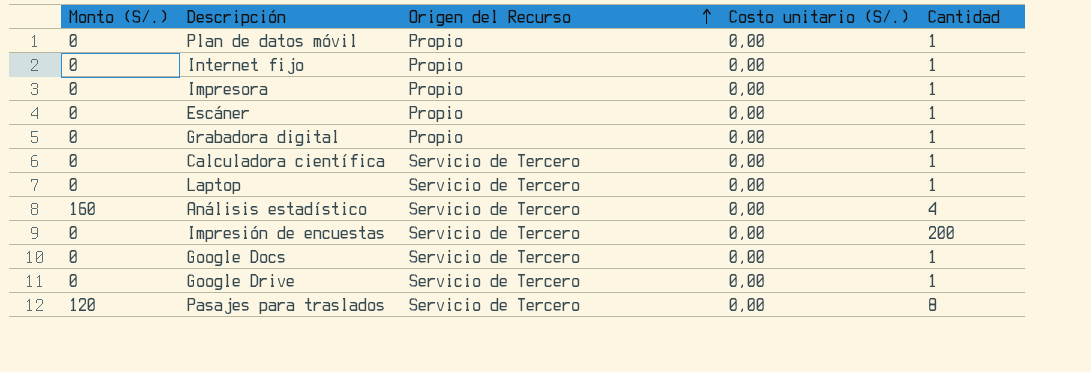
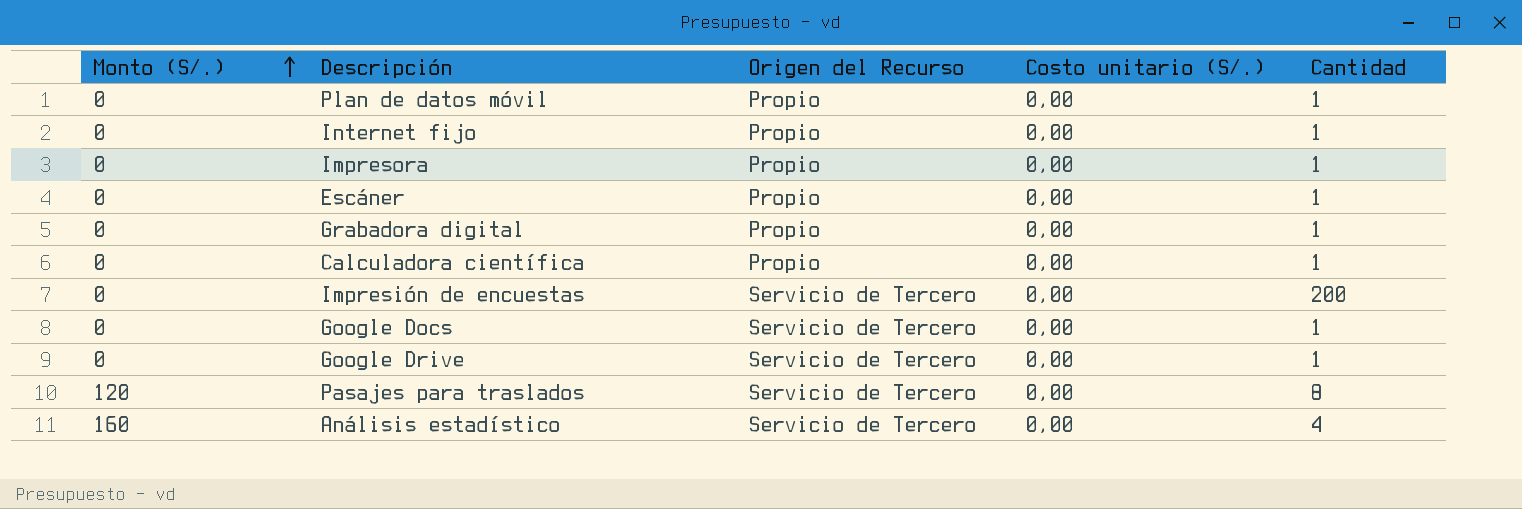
row order: Origen del Recurso ascending -> Monto (S/.) ascending
row Laptop: 0 | Servicio de Tercero | 0,00 | 1 -> none
Calculadora científica | Origen del Recurso: Servicio de Tercero -> Propio

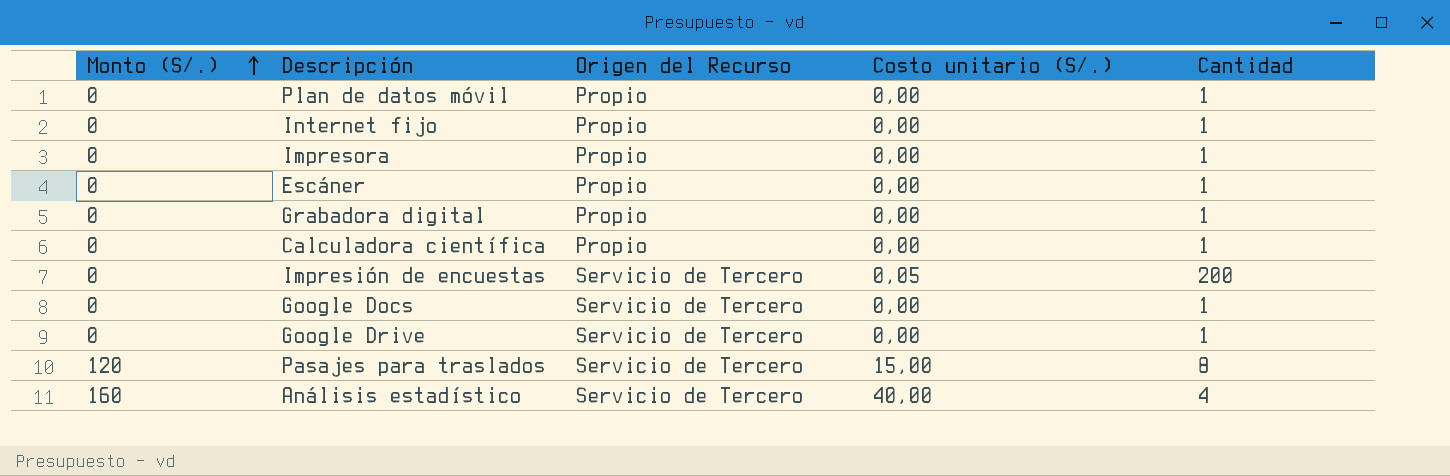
Impresión de encuestas | Costo unitario (S/.): 0,00 -> 0,05
Pasajes para traslados | Costo unitario (S/.): 0,00 -> 15,00
Análisis estadístico | Costo unitario (S/.): 0,00 -> 40,00

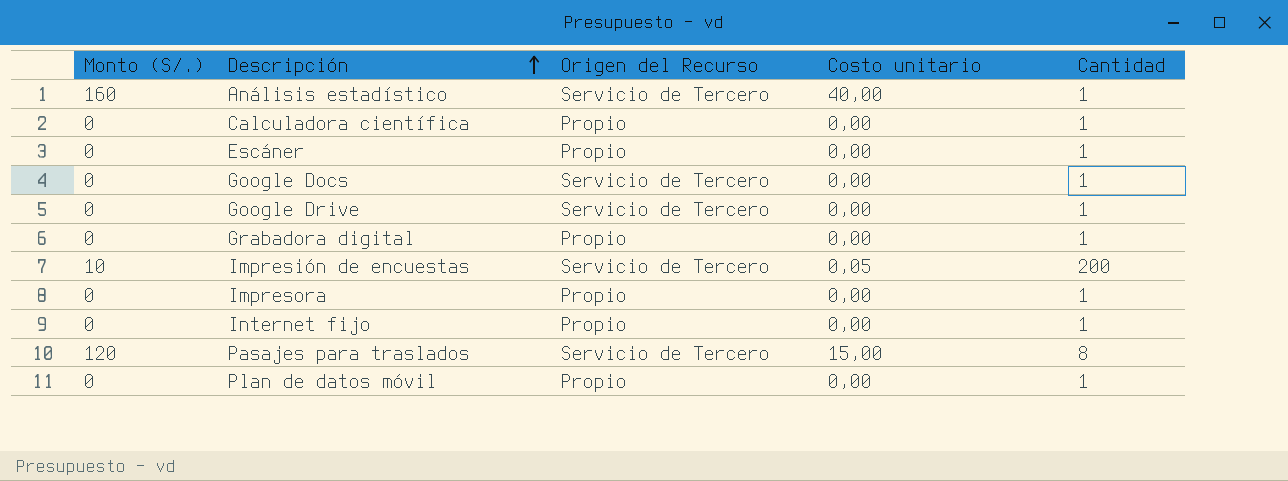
row order: Monto (S/.) ascending -> Descripción ascending
column name: Costo unitario (S/.) -> Costo unitario
Análisis estadístico | Cantidad: 4 -> 1
Impresión de encuestas | Monto (S/.): 0 -> 10

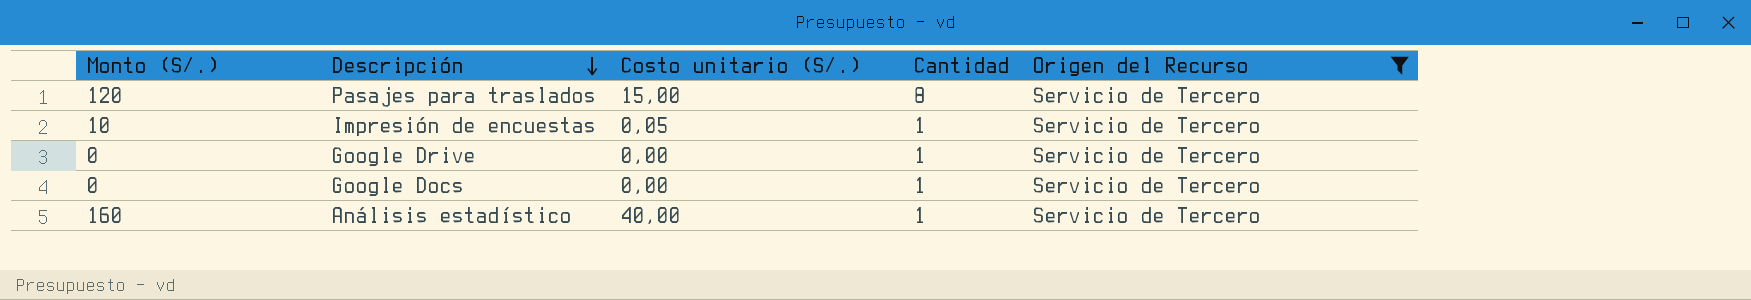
filter: none -> Origen del Recurso = Servicio de Tercero
row order: Descripción ascending -> Descripción descending
column name: Costo unitario -> Costo unitario (S/.)
column Origen del Recurso | position: 3 -> 5
Impresión de encuestas | Cantidad: 200 -> 1

